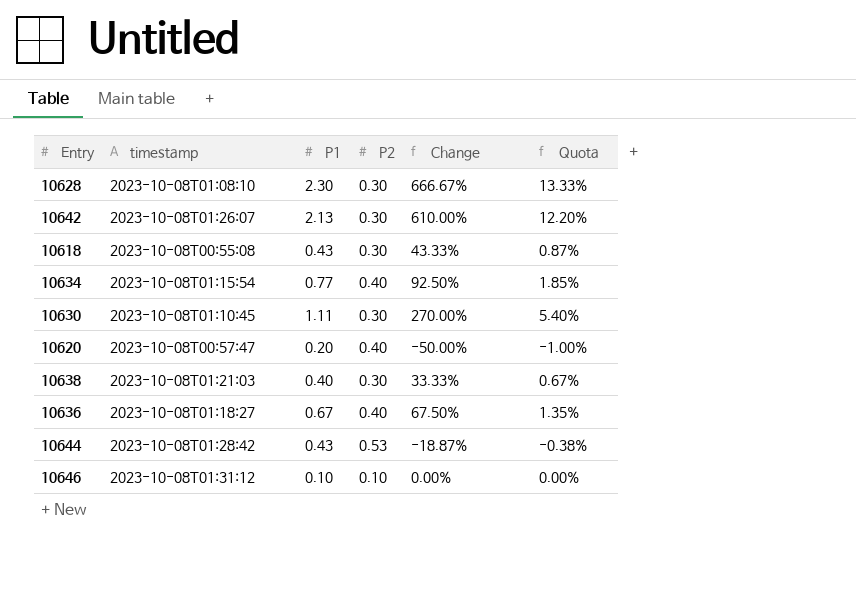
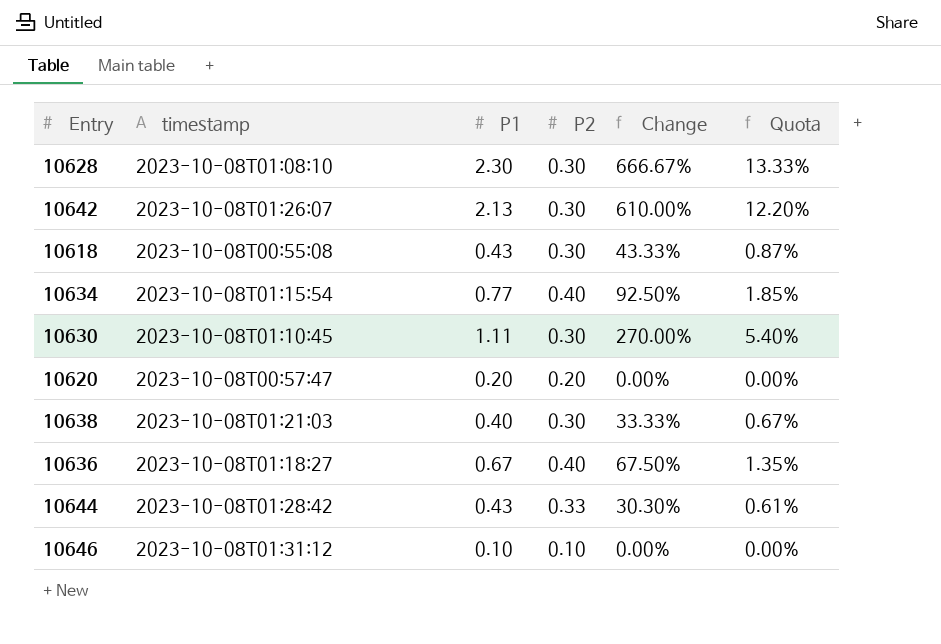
10620 | P2: 0.40 -> 0.20
10620 | Change: -50.00% -> 0.00%
10620 | Quota: -1.00% -> 0.00%
10644 | P2: 0.53 -> 0.33
10644 | Change: -18.87% -> 30.30%
10644 | Quota: -0.38% -> 0.61%

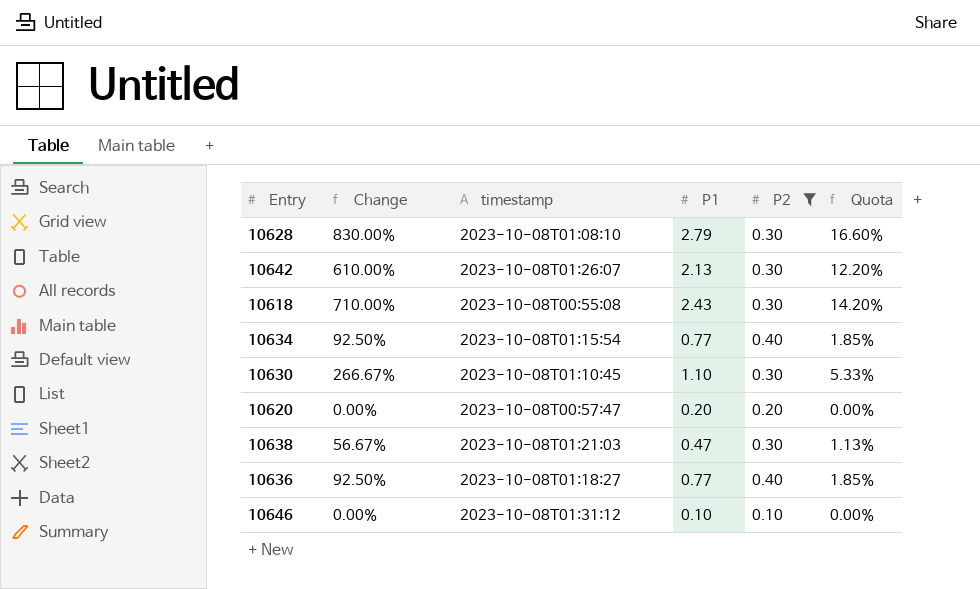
filter: none -> P2 != 0.33
column Change | position: 5 -> 2
10628 | Change: 666.67% -> 830.00%
10628 | P1: 2.30 -> 2.79
10628 | Quota: 13.33% -> 16.60%
10618 | Change: 43.33% -> 710.00%
10618 | P1: 0.43 -> 2.43
10618 | Quota: 0.87% -> 14.20%
10630 | Change: 270.00% -> 266.67%
10630 | P1: 1.11 -> 1.10
10630 | Quota: 5.40% -> 5.33%
10638 | Change: 33.33% -> 56.67%
10638 | P1: 0.40 -> 0.47
10638 | Quota: 0.67% -> 1.13%
10636 | Change: 67.50% -> 92.50%
10636 | P1: 0.67 -> 0.77
10636 | Quota: 1.35% -> 1.85%

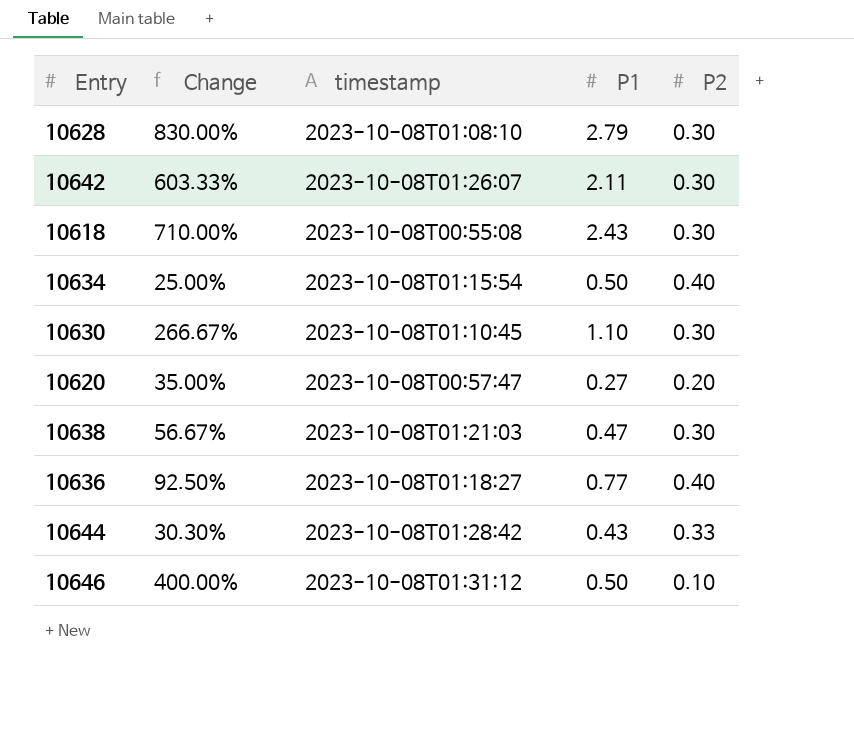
filter: P2 != 0.33 -> none
column Quota | formula: [Change] * 0.02 -> none
10642 | Change: 610.00% -> 603.33%
10642 | P1: 2.13 -> 2.11
10634 | Change: 92.50% -> 25.00%
10634 | P1: 0.77 -> 0.50
10620 | Change: 0.00% -> 35.00%
10620 | P1: 0.20 -> 0.27
10646 | Change: 0.00% -> 400.00%
10646 | P1: 0.10 -> 0.50

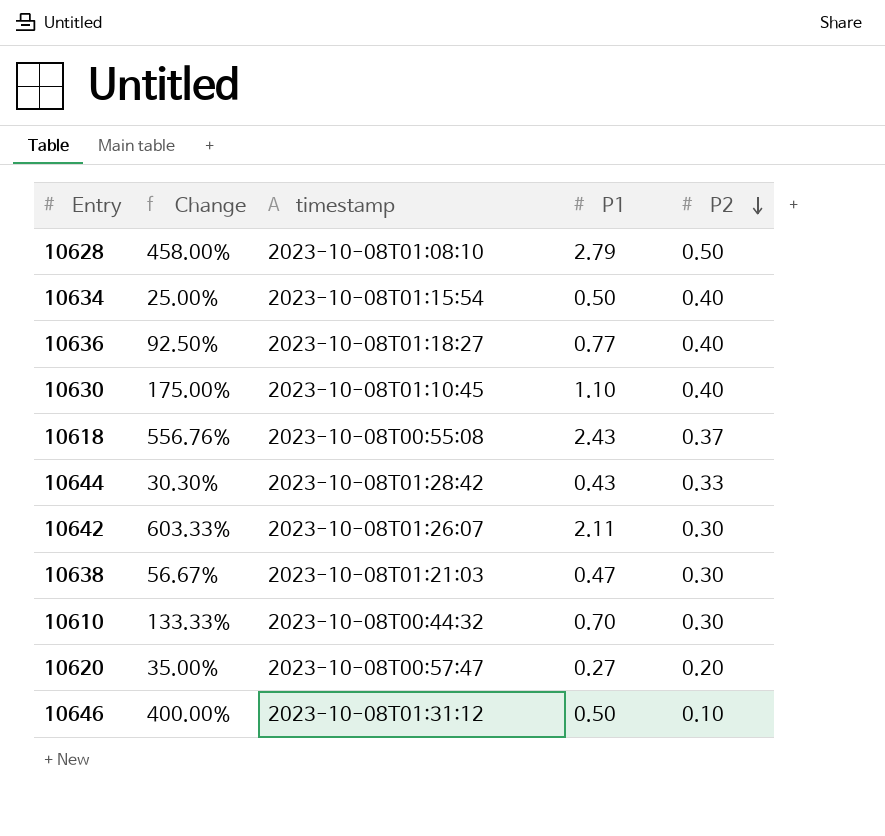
row order: none -> P2 descending
10628 | Change: 830.00% -> 458.00%
10628 | P2: 0.30 -> 0.50
10630 | Change: 266.67% -> 175.00%
10630 | P2: 0.30 -> 0.40
10618 | Change: 710.00% -> 556.76%
10618 | P2: 0.30 -> 0.37
row 10610: none -> 133.33% | 2023-10-08T00:44:32 | 0.70 | 0.30

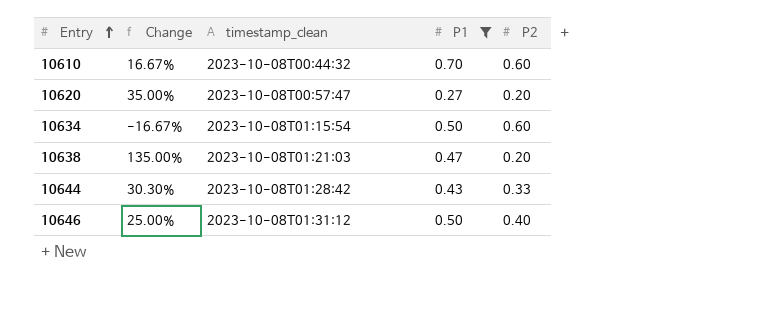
filter: none -> P1 <= 0.70
row order: P2 descending -> Entry ascending
column name: timestamp -> timestamp_clean
10610 | Change: 133.33% -> 16.67%
10610 | P2: 0.30 -> 0.60
10634 | Change: 25.00% -> -16.67%
10634 | P2: 0.40 -> 0.60
10638 | Change: 56.67% -> 135.00%
10638 | P2: 0.30 -> 0.20
10646 | Change: 400.00% -> 25.00%
10646 | P2: 0.10 -> 0.40

